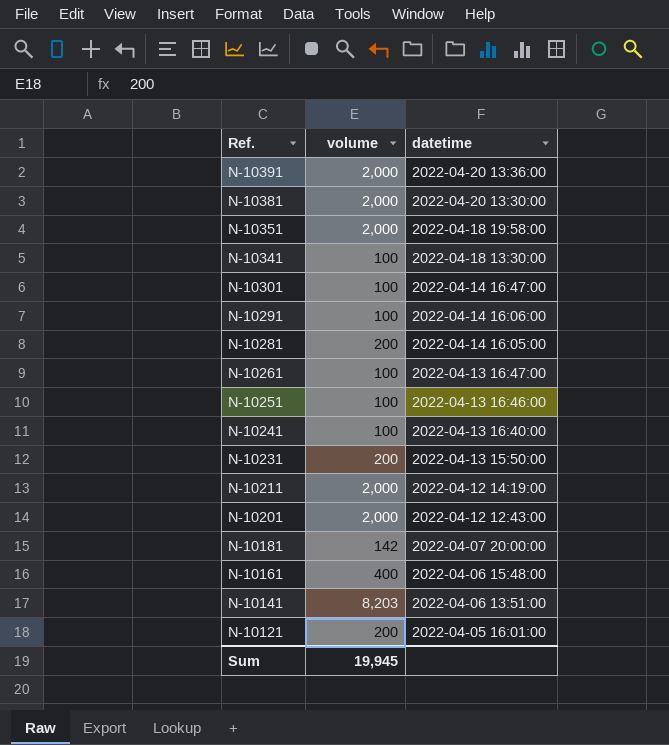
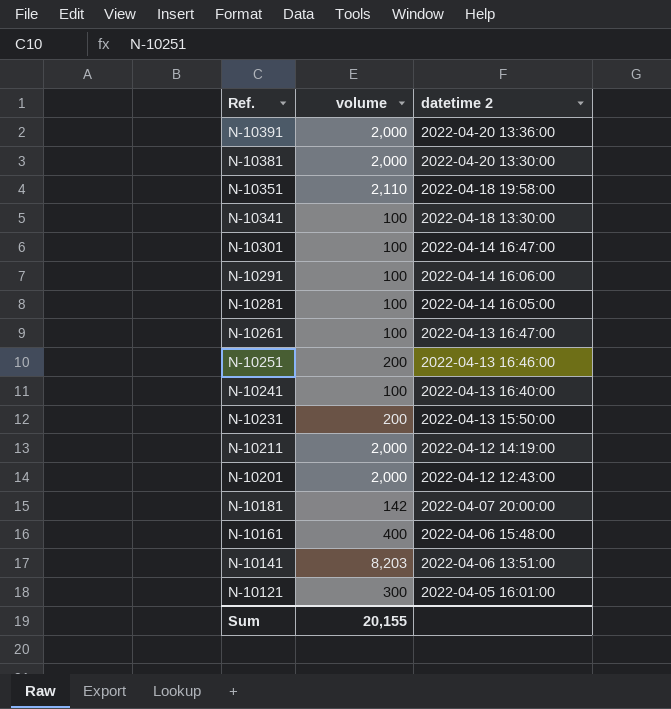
column name: datetime -> datetime 2
N-10351 | volume: 2,000 -> 2,110
N-10281 | volume: 200 -> 100
N-10251 | volume: 100 -> 200
N-10121 | volume: 200 -> 300
Sum | volume: 19,945 -> 20,155

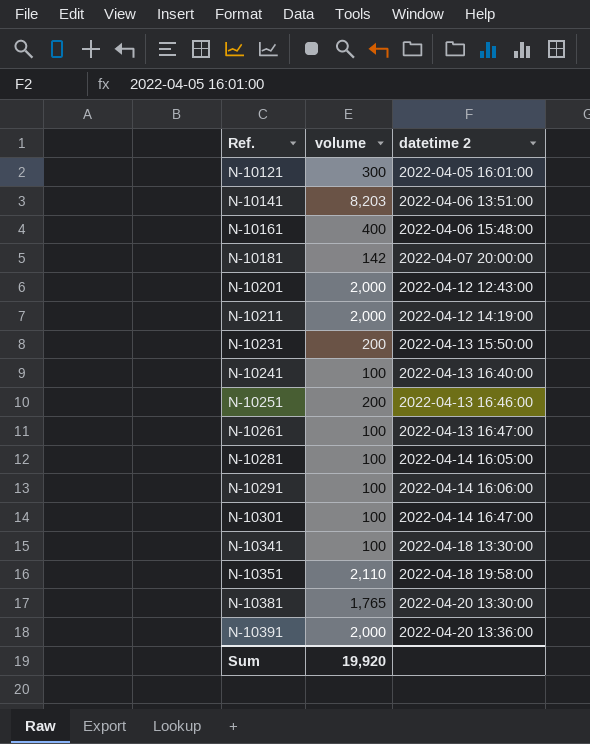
row order: Ref. descending -> Ref. ascending
N-10381 | volume: 2,000 -> 1,765
Sum | volume: 20,155 -> 19,920

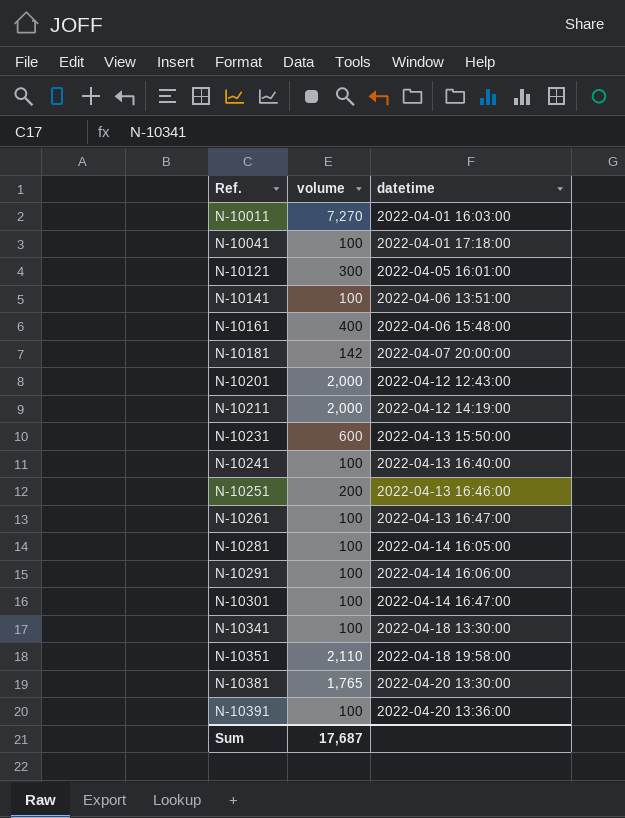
column name: datetime 2 -> datetime
row N-10011: none -> 7,270 | 2022-04-01 16:03:00
row N-10041: none -> 100 | 2022-04-01 17:18:00
N-10141 | volume: 8,203 -> 100
N-10231 | volume: 200 -> 600
N-10391 | volume: 2,000 -> 100
Sum | volume: 19,920 -> 17,687

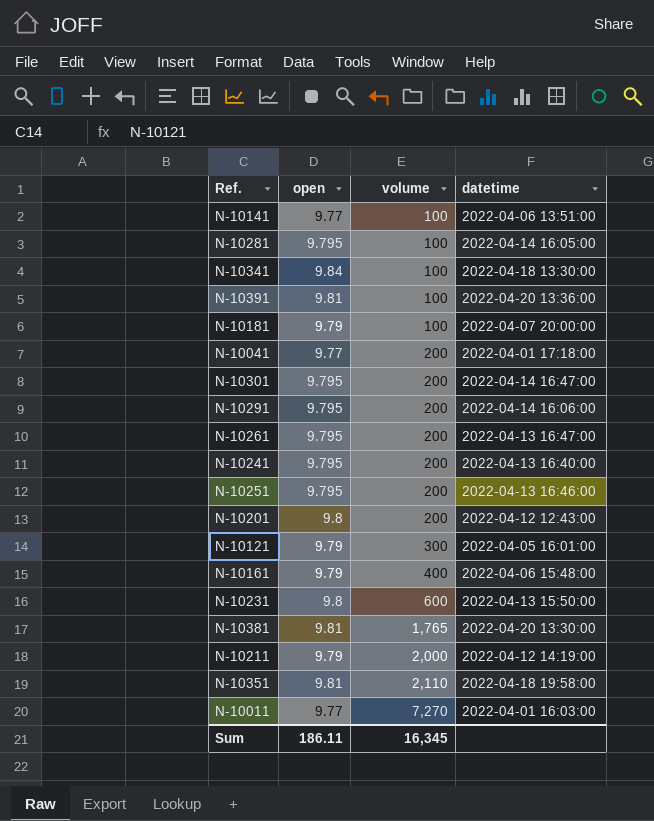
row order: Ref. ascending -> volume ascending
column open | position: none -> 2
N-10181 | volume: 142 -> 100
N-10041 | volume: 100 -> 200
N-10301 | volume: 100 -> 200
N-10291 | volume: 100 -> 200
N-10261 | volume: 100 -> 200
N-10241 | volume: 100 -> 200
N-10201 | volume: 2,000 -> 200
Sum | volume: 17,687 -> 16,345

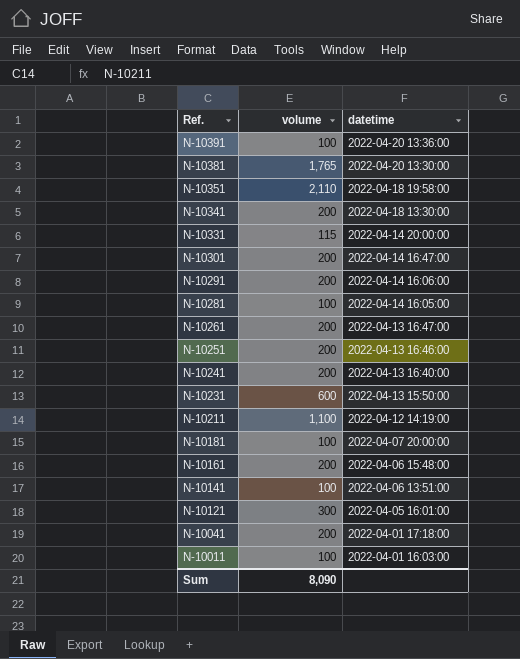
row order: volume ascending -> Ref. descending
column open | position: 2 -> none
row N-10201: 9.8 | 200 | 2022-04-12 12:43:00 -> none
N-10341 | volume: 100 -> 200
row N-10331: none -> 115 | 2022-04-14 20:00:00
N-10211 | volume: 2,000 -> 1,100
N-10161 | volume: 400 -> 200
N-10011 | volume: 7,270 -> 100
Sum | volume: 16,345 -> 8,090

